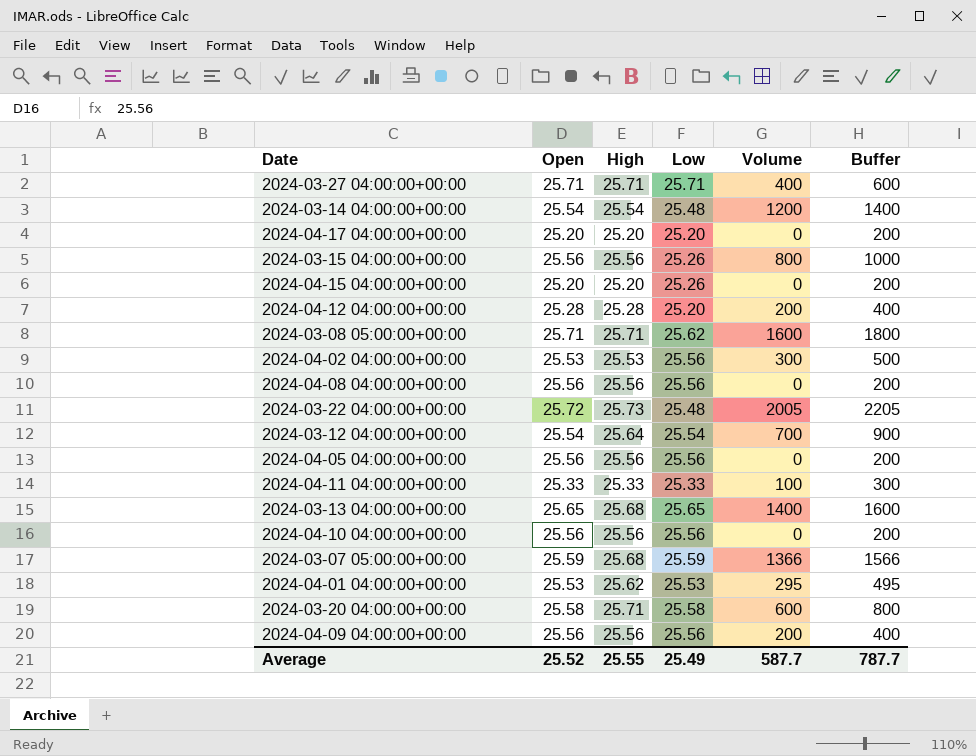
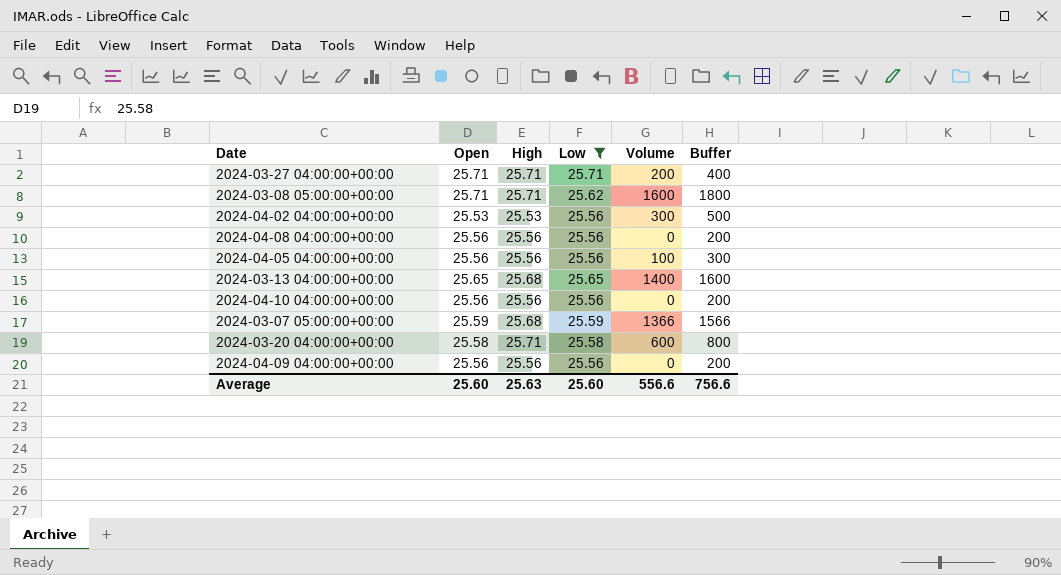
filter: none -> Low >= 25.56
2024-03-27 04:00:00+00:00 | Volume: 400 -> 200
2024-03-27 04:00:00+00:00 | Buffer: 600 -> 400
2024-04-05 04:00:00+00:00 | Volume: 0 -> 100
2024-04-05 04:00:00+00:00 | Buffer: 200 -> 300
2024-04-09 04:00:00+00:00 | Volume: 200 -> 0
2024-04-09 04:00:00+00:00 | Buffer: 400 -> 200
Average | Open: 25.52 -> 25.60
Average | High: 25.55 -> 25.63
Average | Low: 25.49 -> 25.60
Average | Volume: 587.7 -> 556.6
Average | Buffer: 787.7 -> 756.6

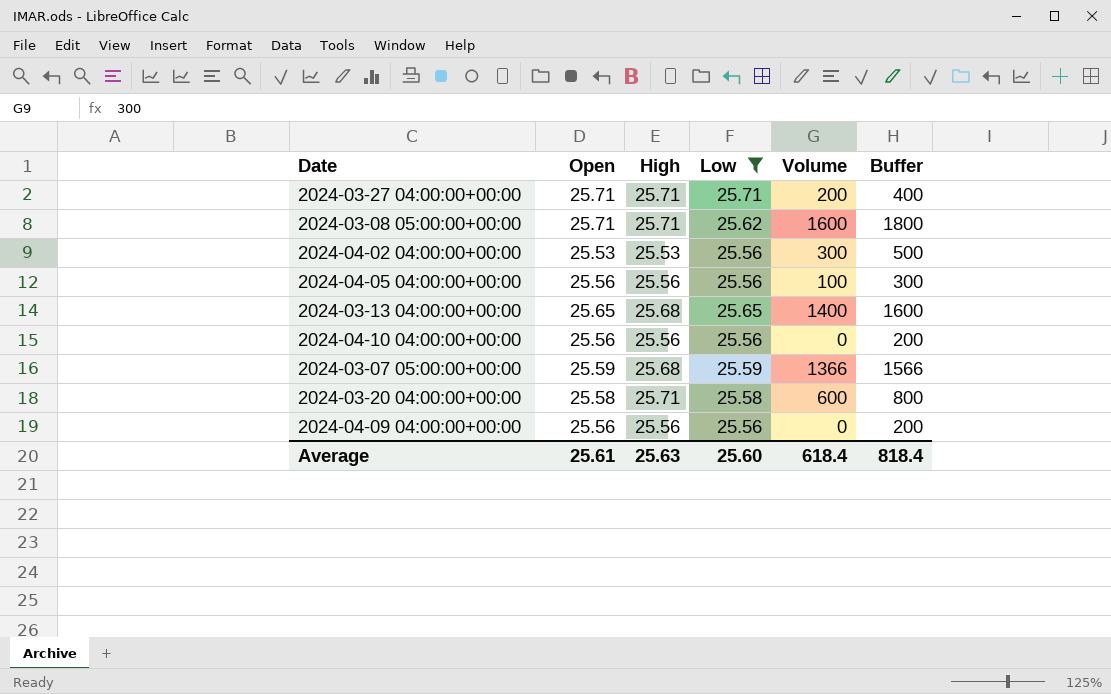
row 2024-04-08 04:00:00+00:00: 25.56 | 25.56 | 25.56 | 0 | 200 -> none
Average | Open: 25.60 -> 25.61
Average | Volume: 556.6 -> 618.4
Average | Buffer: 756.6 -> 818.4

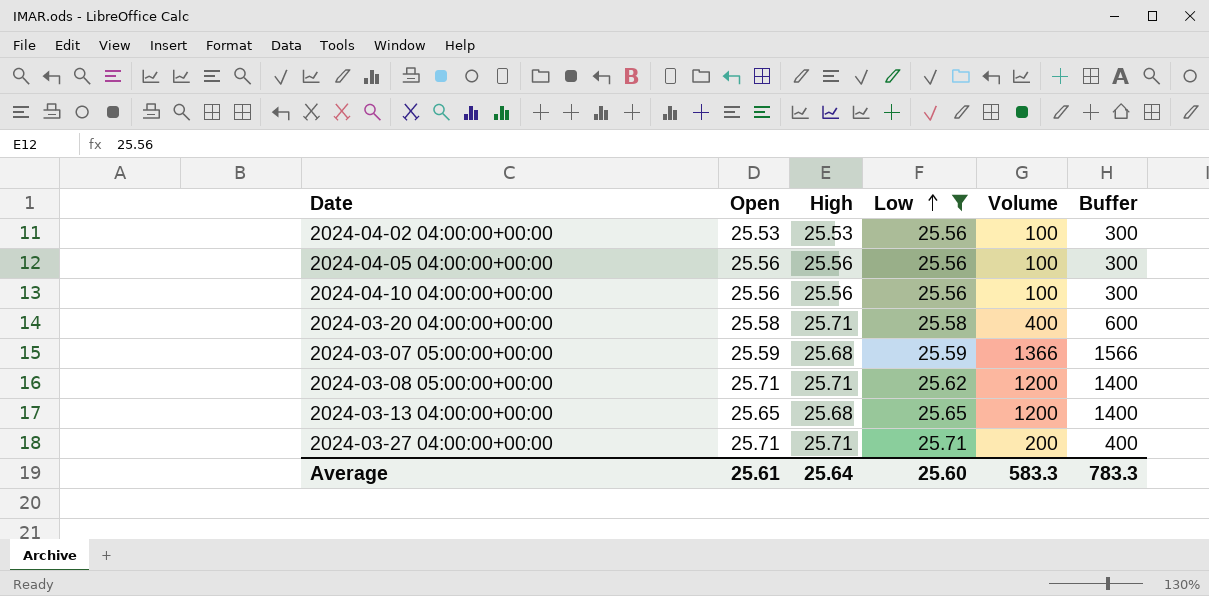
row order: none -> Low ascending
row 2024-04-09 04:00:00+00:00: 25.56 | 25.56 | 25.56 | 0 | 200 -> none
2024-04-02 04:00:00+00:00 | Volume: 300 -> 100
2024-04-02 04:00:00+00:00 | Buffer: 500 -> 300
2024-04-10 04:00:00+00:00 | Volume: 0 -> 100
2024-04-10 04:00:00+00:00 | Buffer: 200 -> 300
2024-03-20 04:00:00+00:00 | Volume: 600 -> 400
2024-03-20 04:00:00+00:00 | Buffer: 800 -> 600
2024-03-08 05:00:00+00:00 | Volume: 1600 -> 1200
2024-03-08 05:00:00+00:00 | Buffer: 1800 -> 1400
2024-03-13 04:00:00+00:00 | Volume: 1400 -> 1200
2024-03-13 04:00:00+00:00 | Buffer: 1600 -> 1400
Average | High: 25.63 -> 25.64
Average | Volume: 618.4 -> 583.3
Average | Buffer: 818.4 -> 783.3

